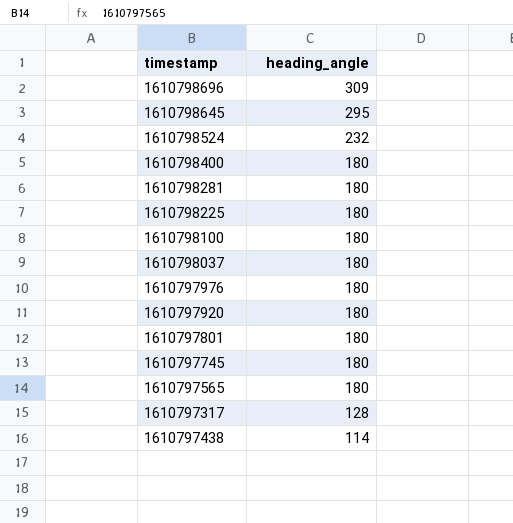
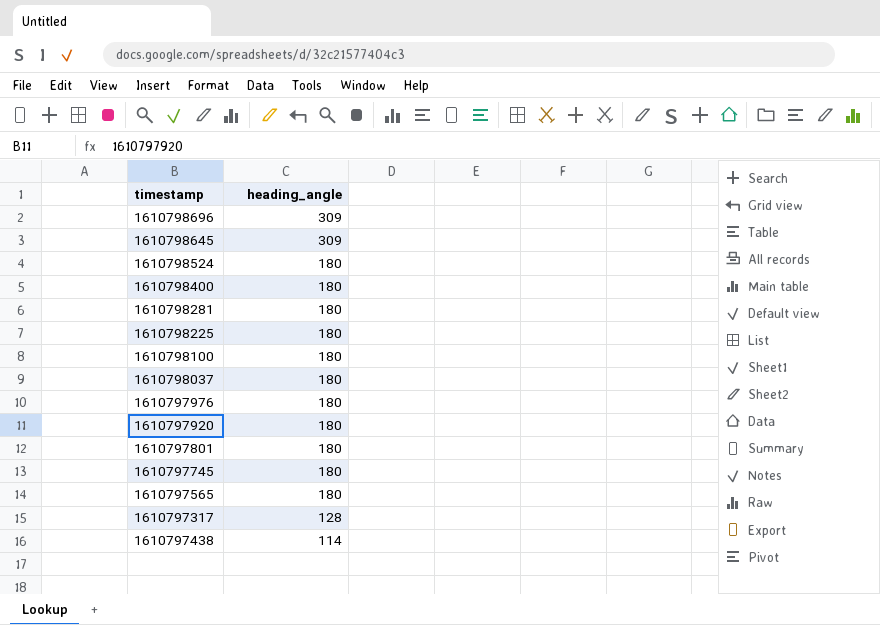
1610798645 | heading_angle: 295 -> 309
1610798524 | heading_angle: 232 -> 180

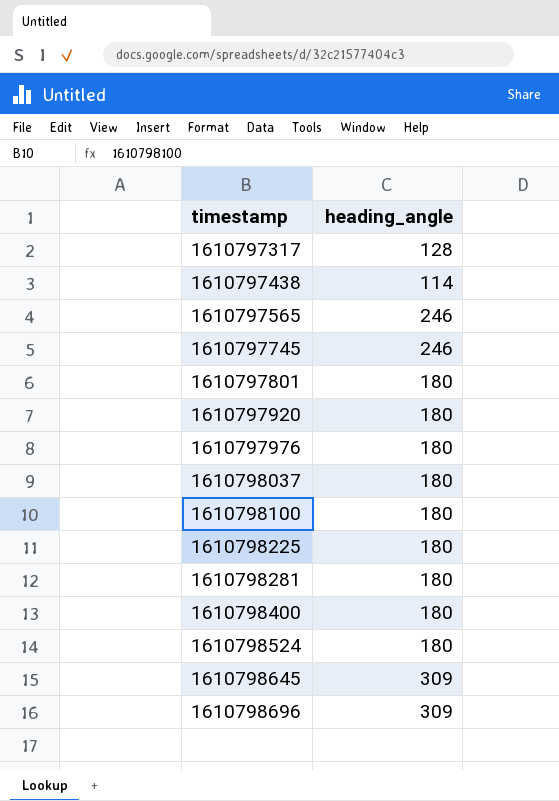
row order: heading_angle descending -> timestamp ascending
1610797565 | heading_angle: 180 -> 246
1610797745 | heading_angle: 180 -> 246

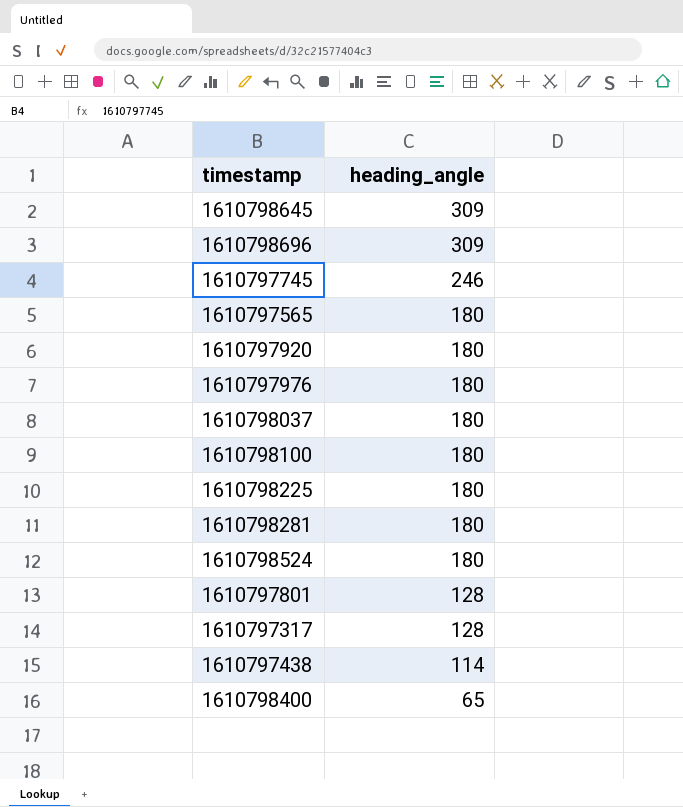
row order: timestamp ascending -> heading_angle descending
1610797565 | heading_angle: 246 -> 180
1610797801 | heading_angle: 180 -> 128
1610798400 | heading_angle: 180 -> 65

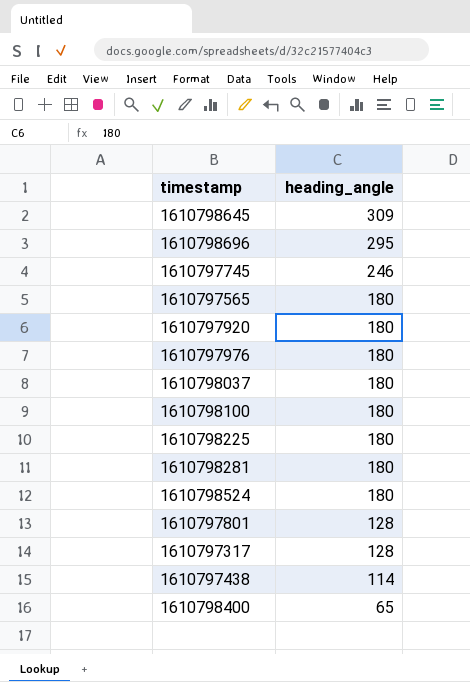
1610798696 | heading_angle: 309 -> 295

